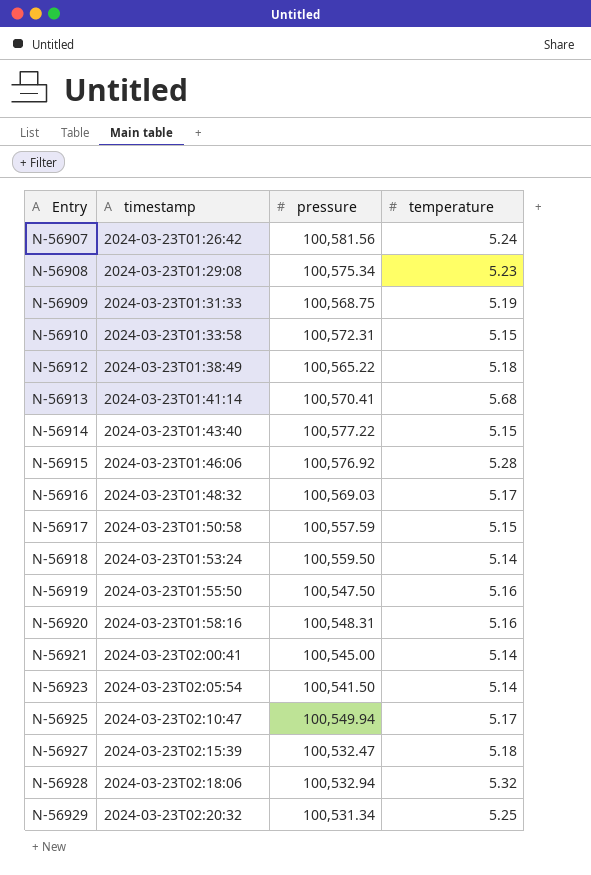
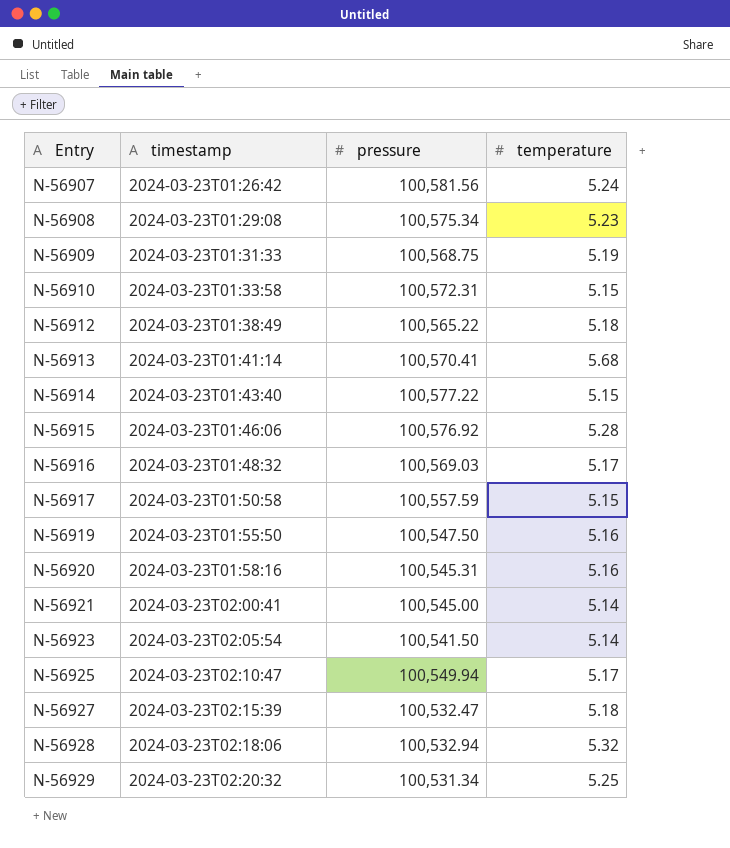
row N-56918: 2024-03-23T01:53:24 | 100,559.50 | 5.14 -> none
N-56920 | pressure: 100,548.31 -> 100,545.31

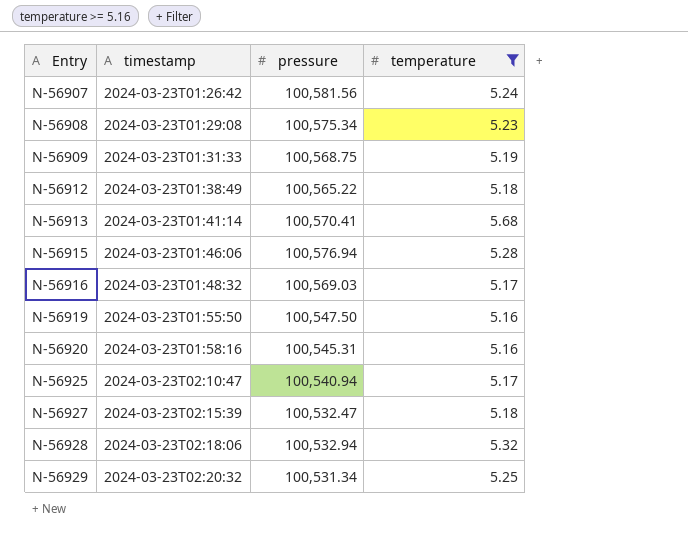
filter: none -> temperature >= 5.16
N-56915 | pressure: 100,576.92 -> 100,576.94
N-56925 | pressure: 100,549.94 -> 100,540.94

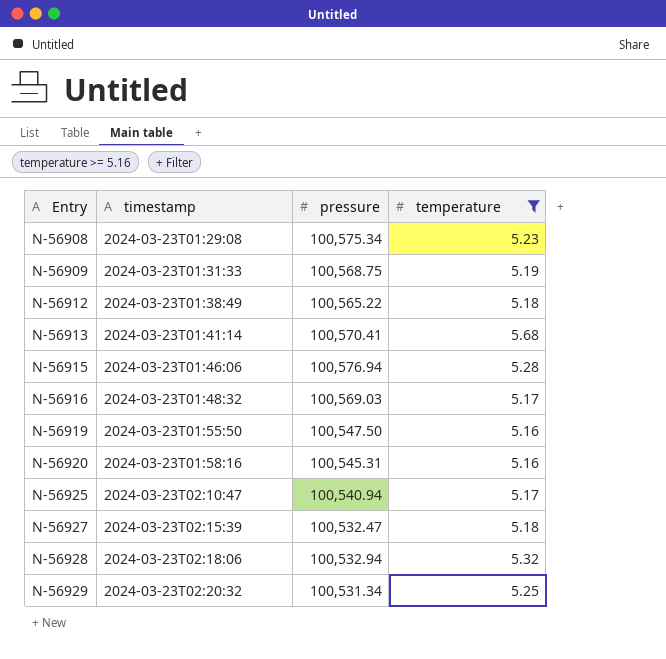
row N-56907: 2024-03-23T01:26:42 | 100,581.56 | 5.24 -> none

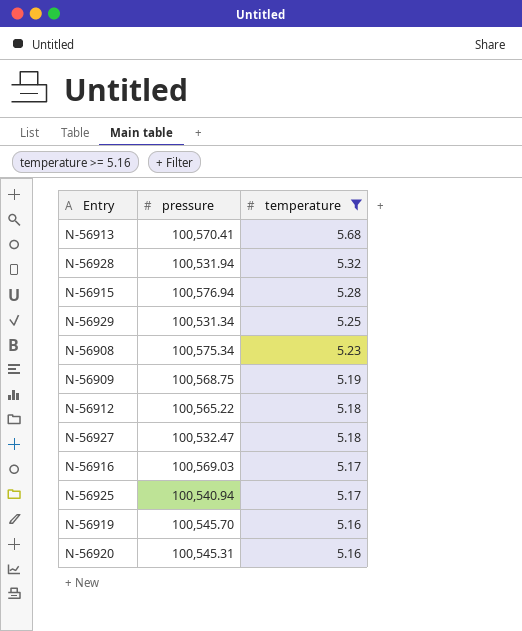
row order: Entry ascending -> temperature descending
column timestamp | position: 2 -> none
N-56928 | pressure: 100,532.94 -> 100,531.94
N-56919 | pressure: 100,547.50 -> 100,545.70

